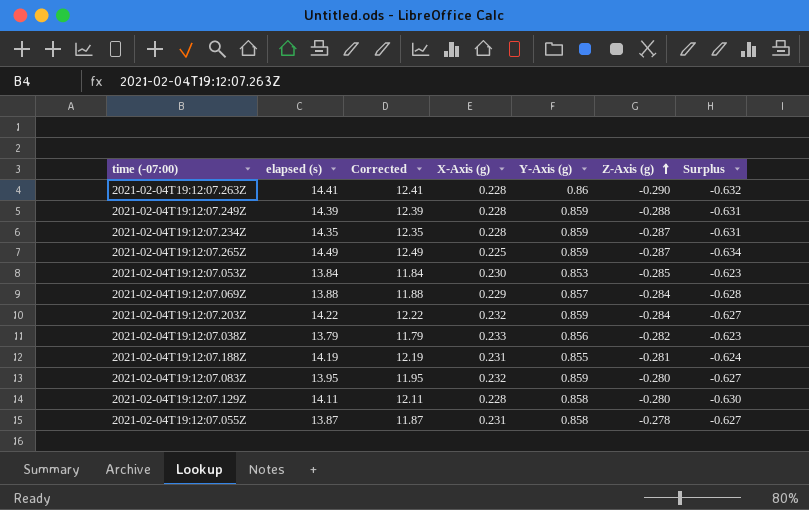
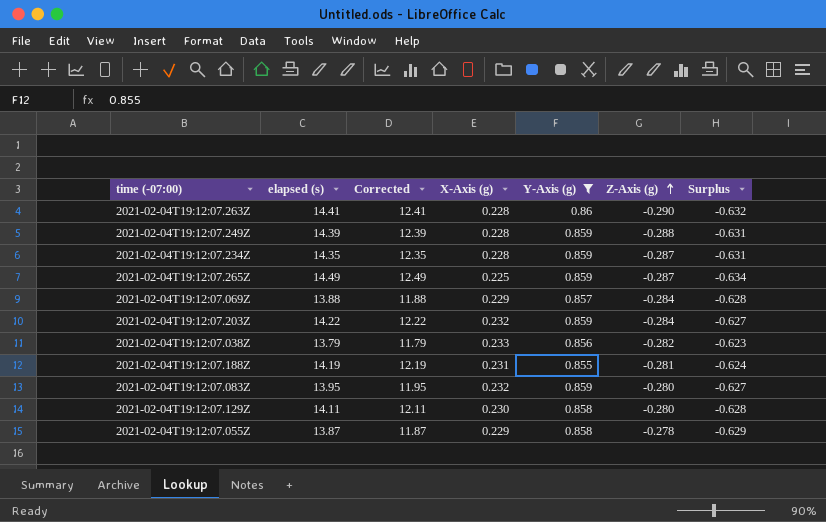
filter: none -> Y-Axis (g) != 0.853
2021-02-04T19:12:07.129Z | X-Axis (g): 0.228 -> 0.230
2021-02-04T19:12:07.129Z | Surplus: -0.630 -> -0.628
2021-02-04T19:12:07.055Z | X-Axis (g): 0.231 -> 0.229
2021-02-04T19:12:07.055Z | Surplus: -0.627 -> -0.629

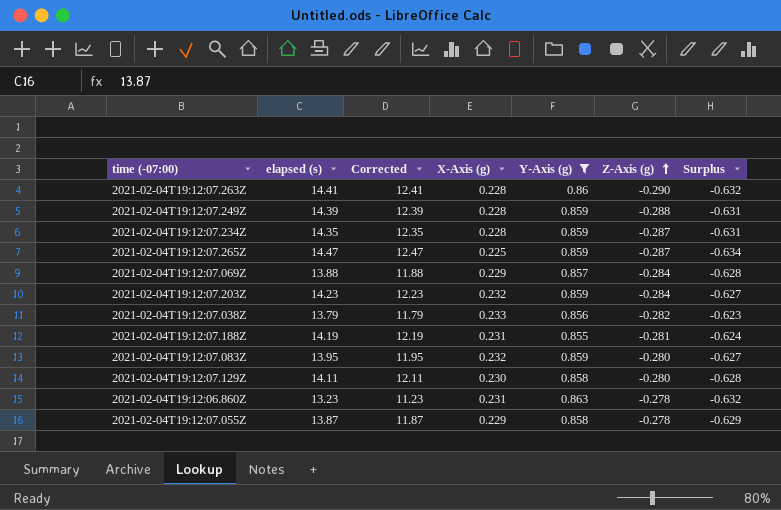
2021-02-04T19:12:07.265Z | elapsed (s): 14.49 -> 14.47
2021-02-04T19:12:07.265Z | Corrected: 12.49 -> 12.47
2021-02-04T19:12:07.203Z | elapsed (s): 14.22 -> 14.23
2021-02-04T19:12:07.203Z | Corrected: 12.22 -> 12.23
row 2021-02-04T19:12:06.860Z: none -> 13.23 | 11.23 | 0.231 | 0.863 | -0.278 | -0.632

